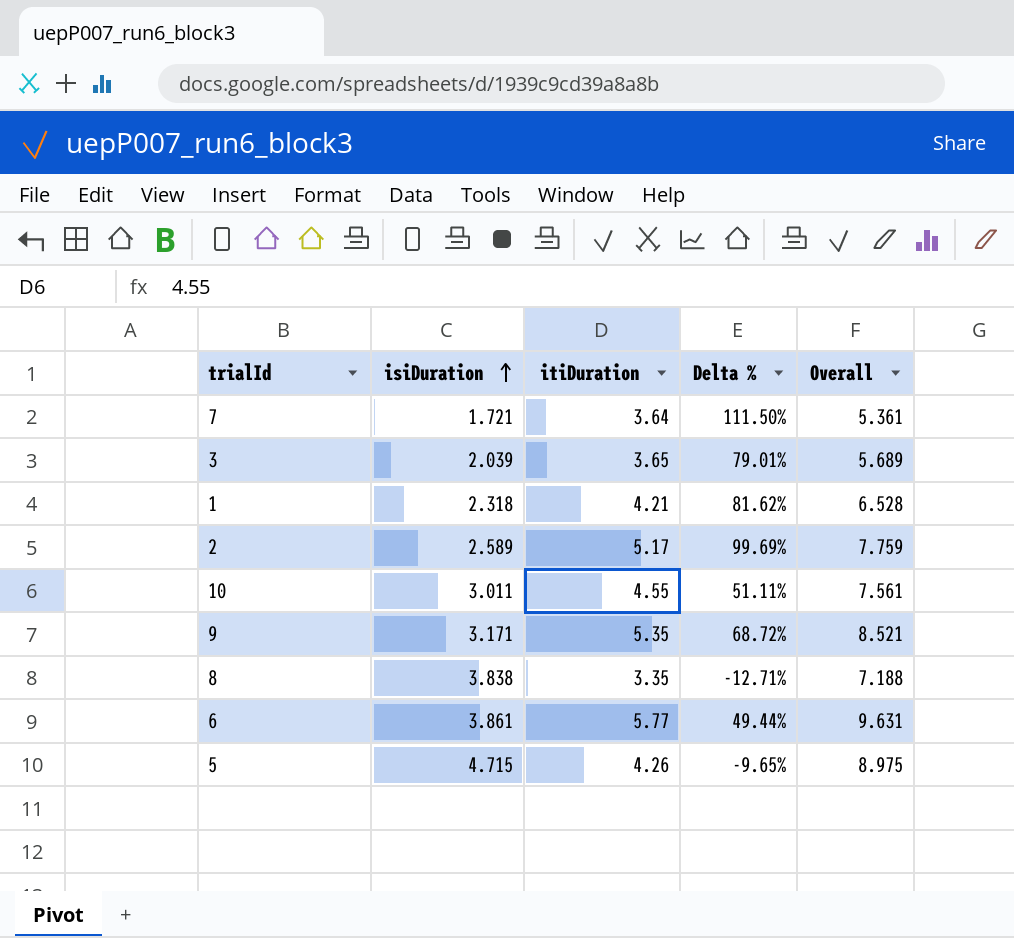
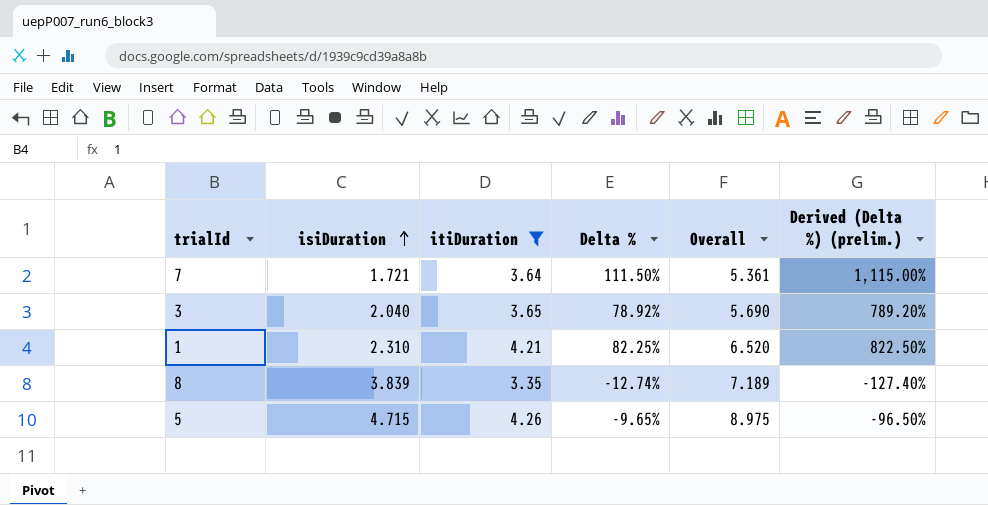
filter: none -> itiDuration <= 4.26
column Derived (Delta %) (prelim.) | formula: none -> [Delta %] * 10
3 | isiDuration: 2.039 -> 2.040
3 | Delta %: 79.01% -> 78.92%
3 | Overall: 5.689 -> 5.690
1 | isiDuration: 2.318 -> 2.310
1 | Delta %: 81.62% -> 82.25%
1 | Overall: 6.528 -> 6.520
8 | isiDuration: 3.838 -> 3.839
8 | Delta %: -12.71% -> -12.74%
8 | Overall: 7.188 -> 7.189

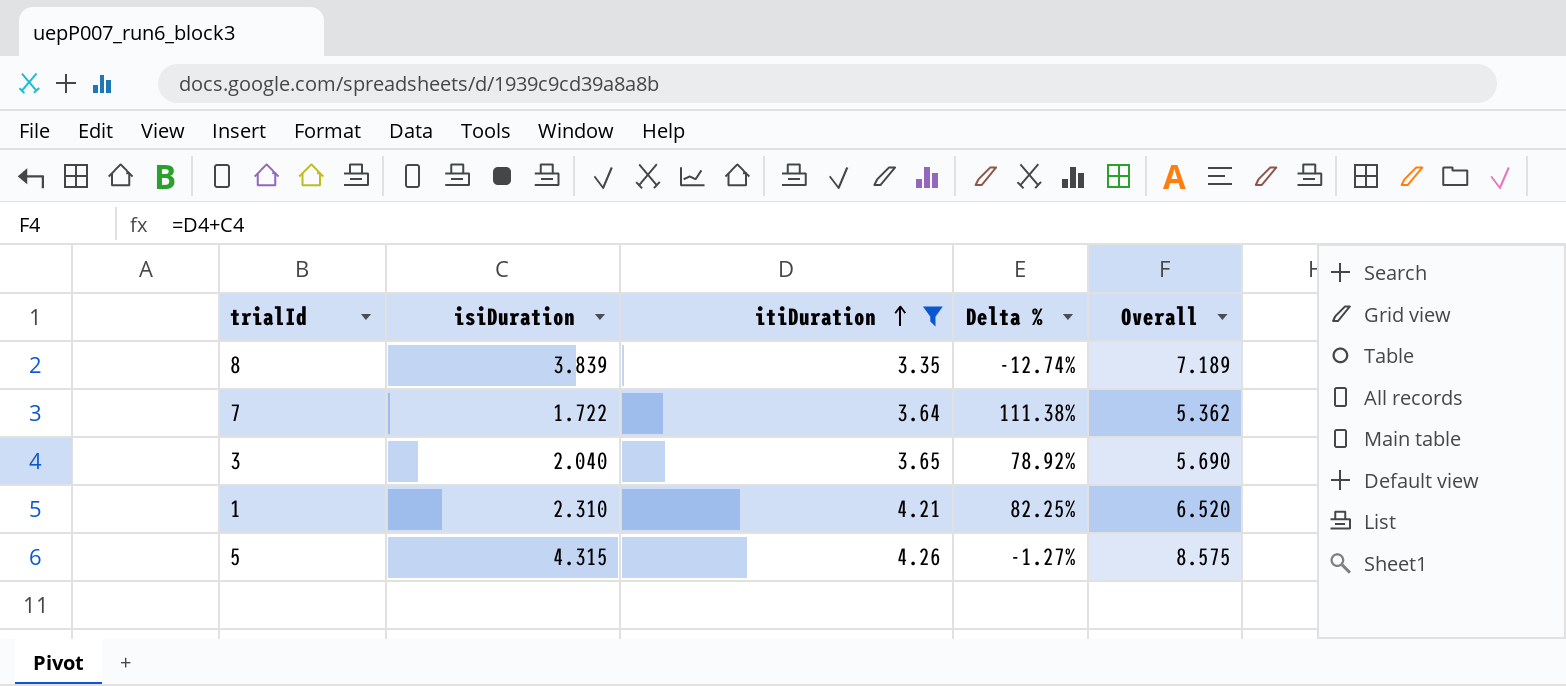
row order: isiDuration ascending -> itiDuration ascending
column Derived (Delta %) (prelim.) | formula: [Delta %] * 10 -> none
7 | isiDuration: 1.721 -> 1.722
7 | Delta %: 111.50% -> 111.38%
7 | Overall: 5.361 -> 5.362
5 | isiDuration: 4.715 -> 4.315
5 | Delta %: -9.65% -> -1.27%
5 | Overall: 8.975 -> 8.575

